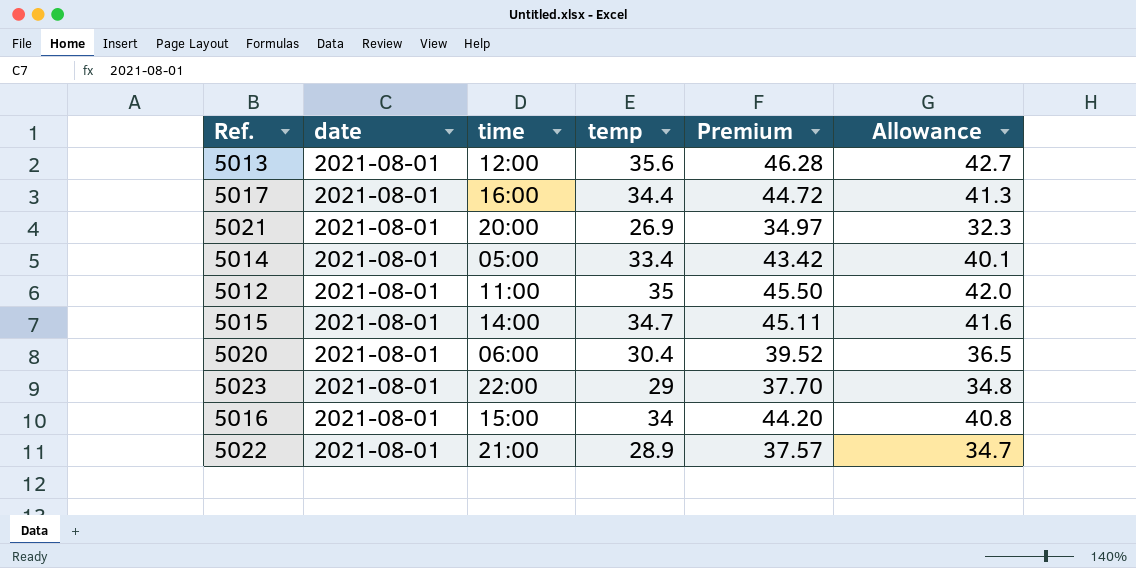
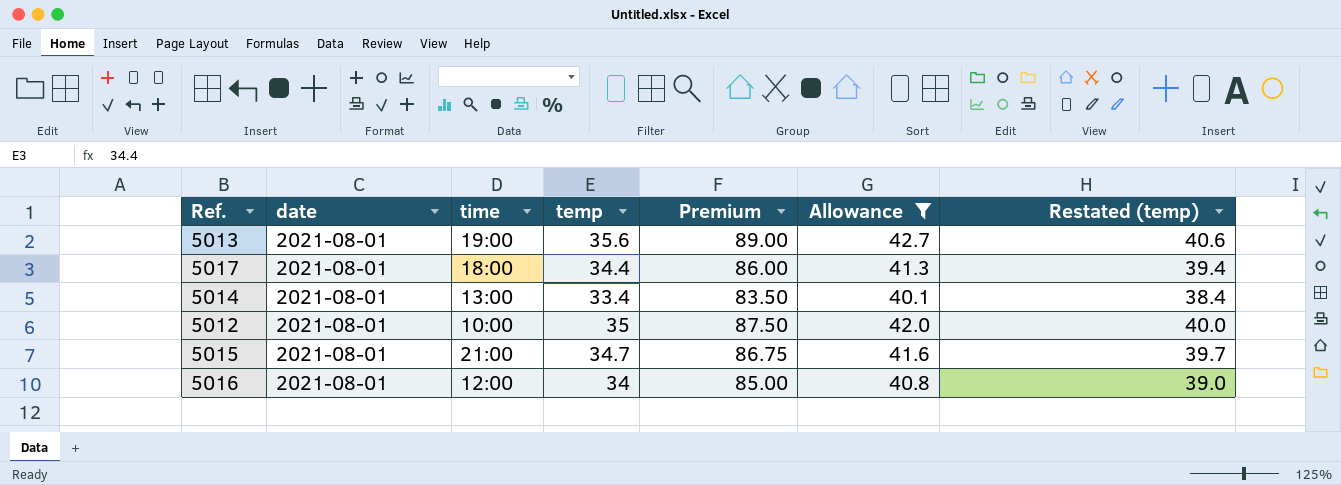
filter: none -> Allowance >= 40.1
column Premium | formula: [temp] * 1.3 -> [temp] * 2.5
column Restated (temp) | formula: none -> [temp] + 5
5013 | time: 12:00 -> 19:00
5017 | time: 16:00 -> 18:00
5014 | time: 05:00 -> 13:00
5012 | time: 11:00 -> 10:00
5015 | time: 14:00 -> 21:00
5016 | time: 15:00 -> 12:00

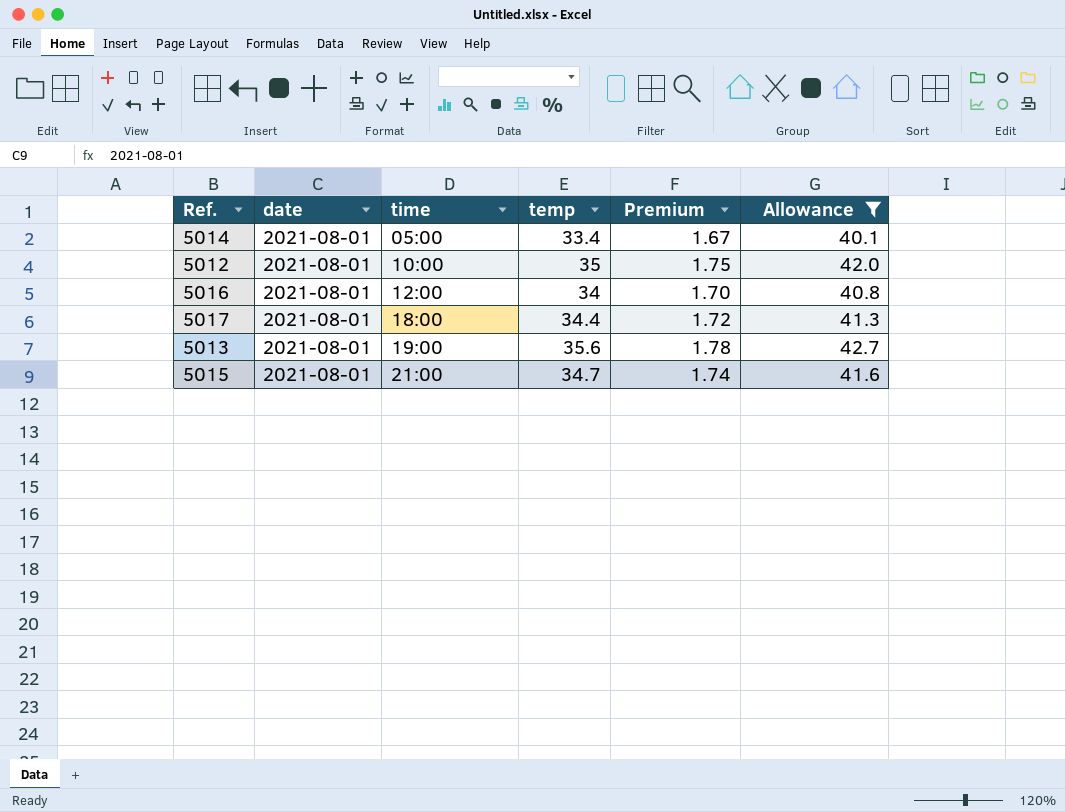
row order: none -> time ascending
column Restated (temp) | formula: [temp] + 5 -> none
column Premium | formula: [temp] * 2.5 -> [temp] * 0.05
5014 | time: 13:00 -> 05:00

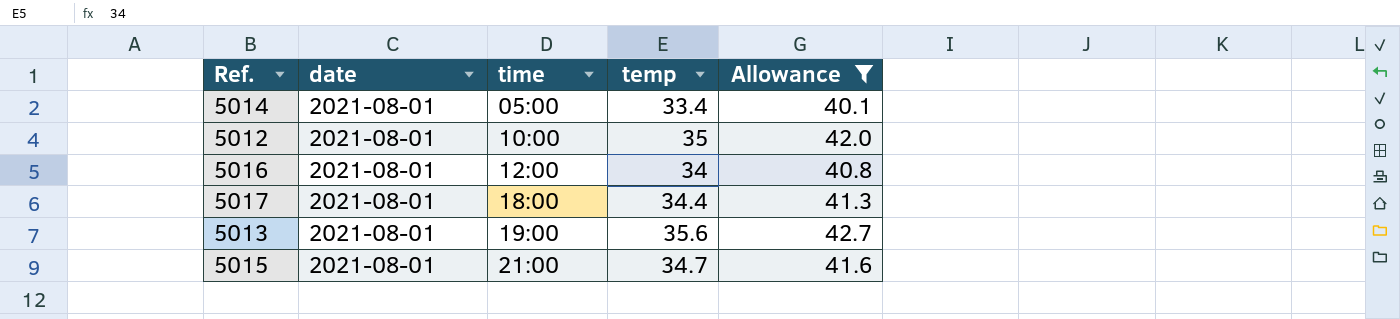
column Premium | formula: [temp] * 0.05 -> none

